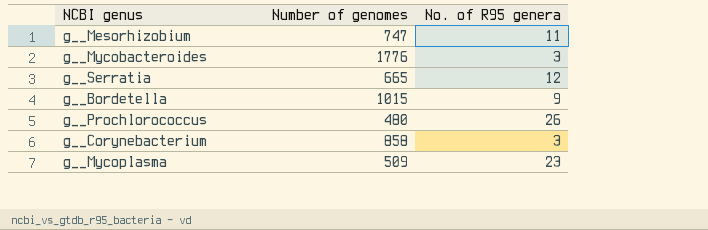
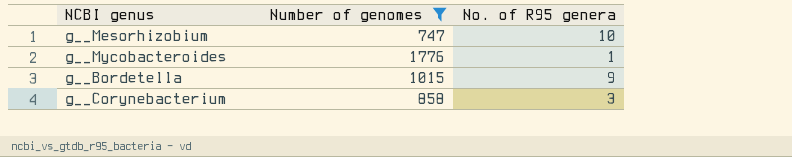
filter: none -> Number of genomes >= 747
g__Mesorhizobium | No. of R95 genera: 11 -> 10
g__Mycobacteroides | No. of R95 genera: 3 -> 1

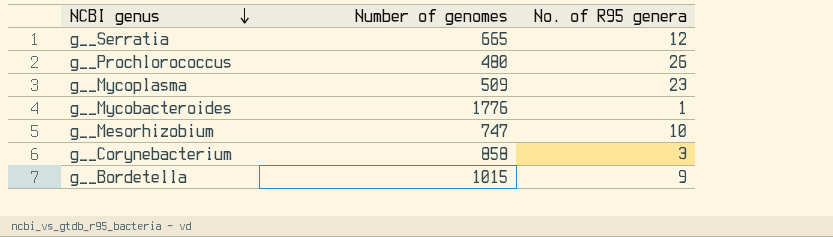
filter: Number of genomes >= 747 -> none
row order: none -> NCBI genus descending

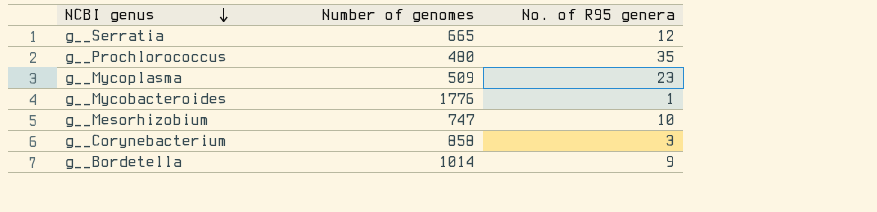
g__Prochlorococcus | No. of R95 genera: 26 -> 35
g__Bordetella | Number of genomes: 1015 -> 1014

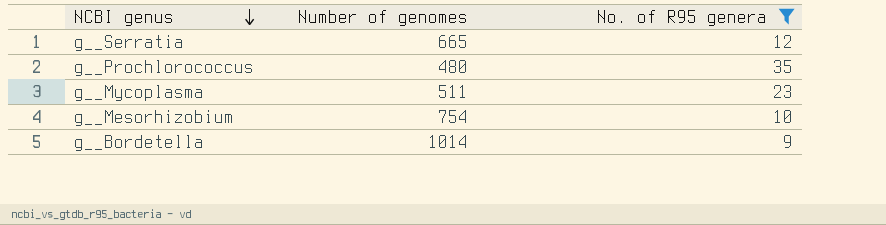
filter: none -> No. of R95 genera >= 9
g__Mycoplasma | Number of genomes: 509 -> 511
g__Mesorhizobium | Number of genomes: 747 -> 754

